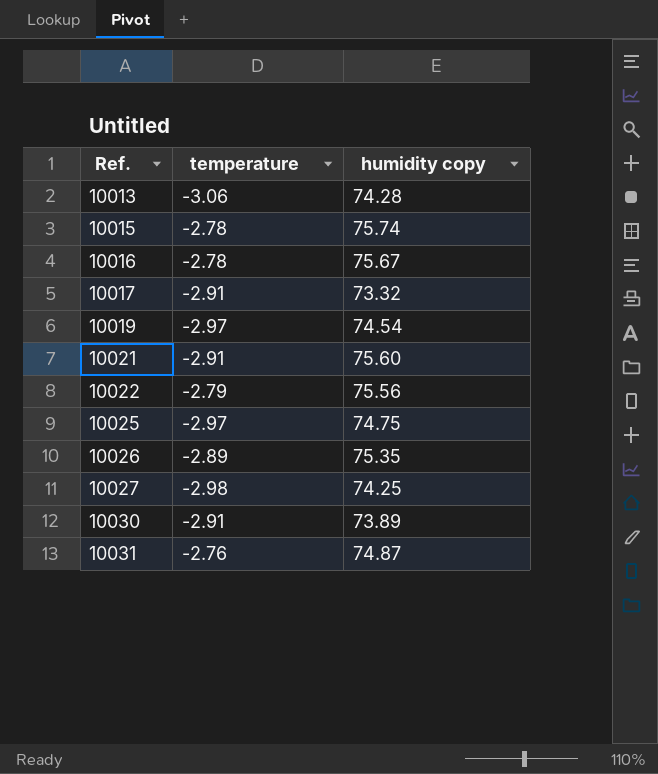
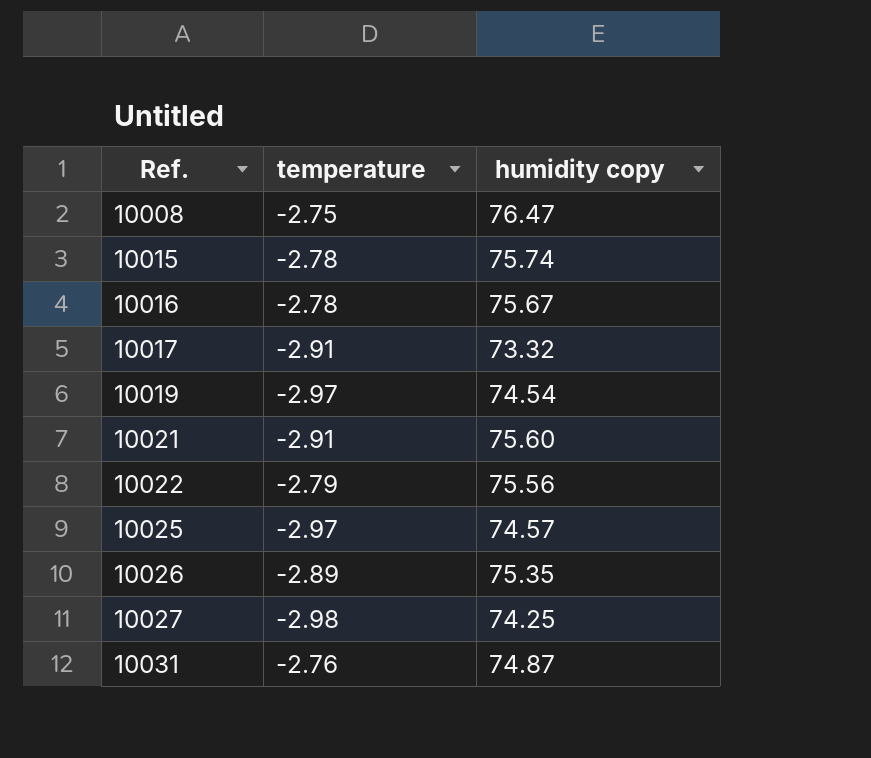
row 10013: -3.06 | 74.28 -> none
row 10030: -2.91 | 73.89 -> none
row 10008: none -> -2.75 | 76.47
10025 | humidity copy: 74.75 -> 74.57

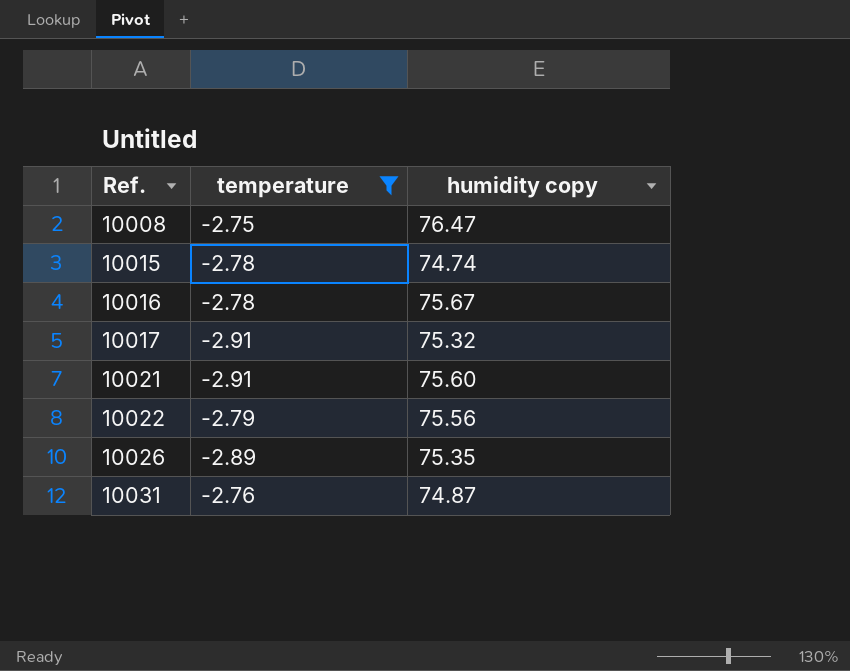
filter: none -> temperature >= -2.91
10015 | humidity copy: 75.74 -> 74.74
10017 | humidity copy: 73.32 -> 75.32

